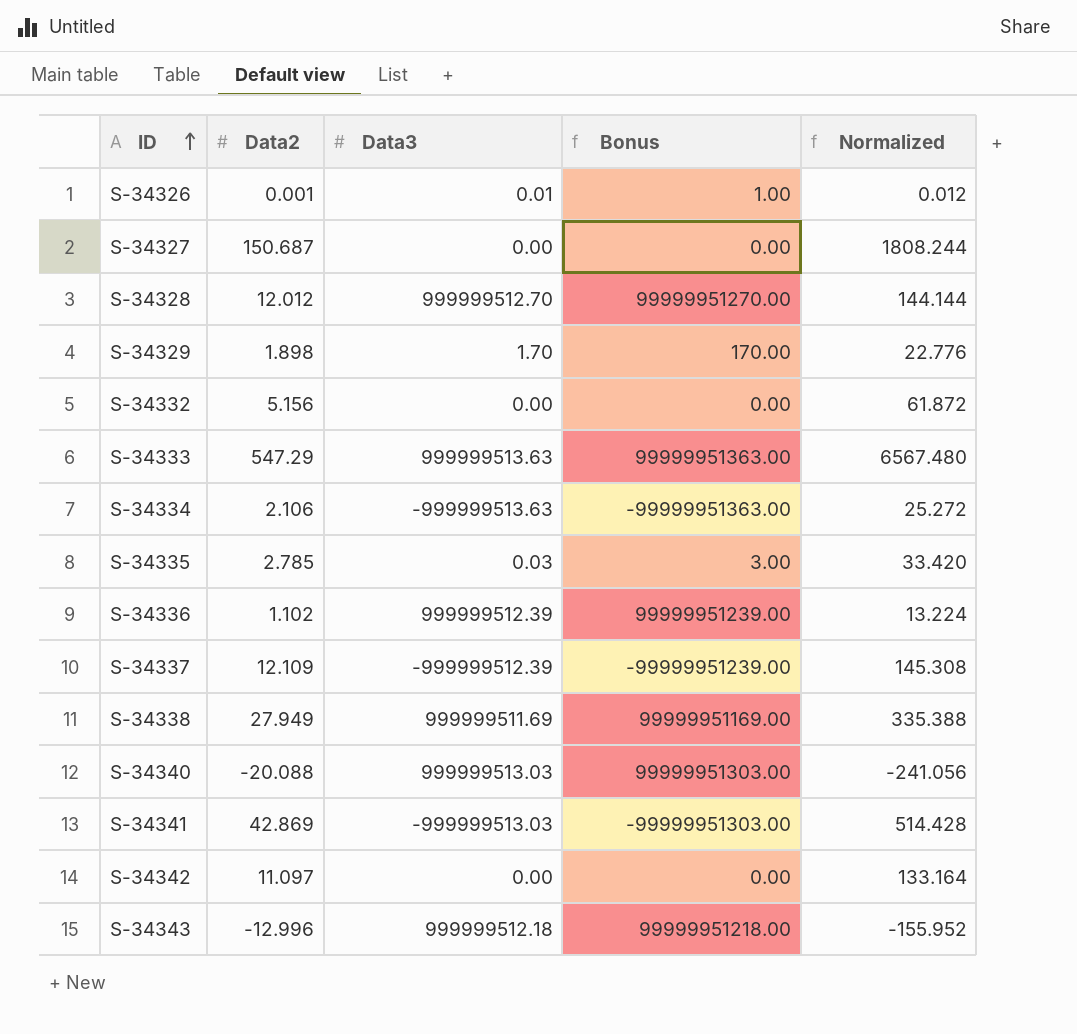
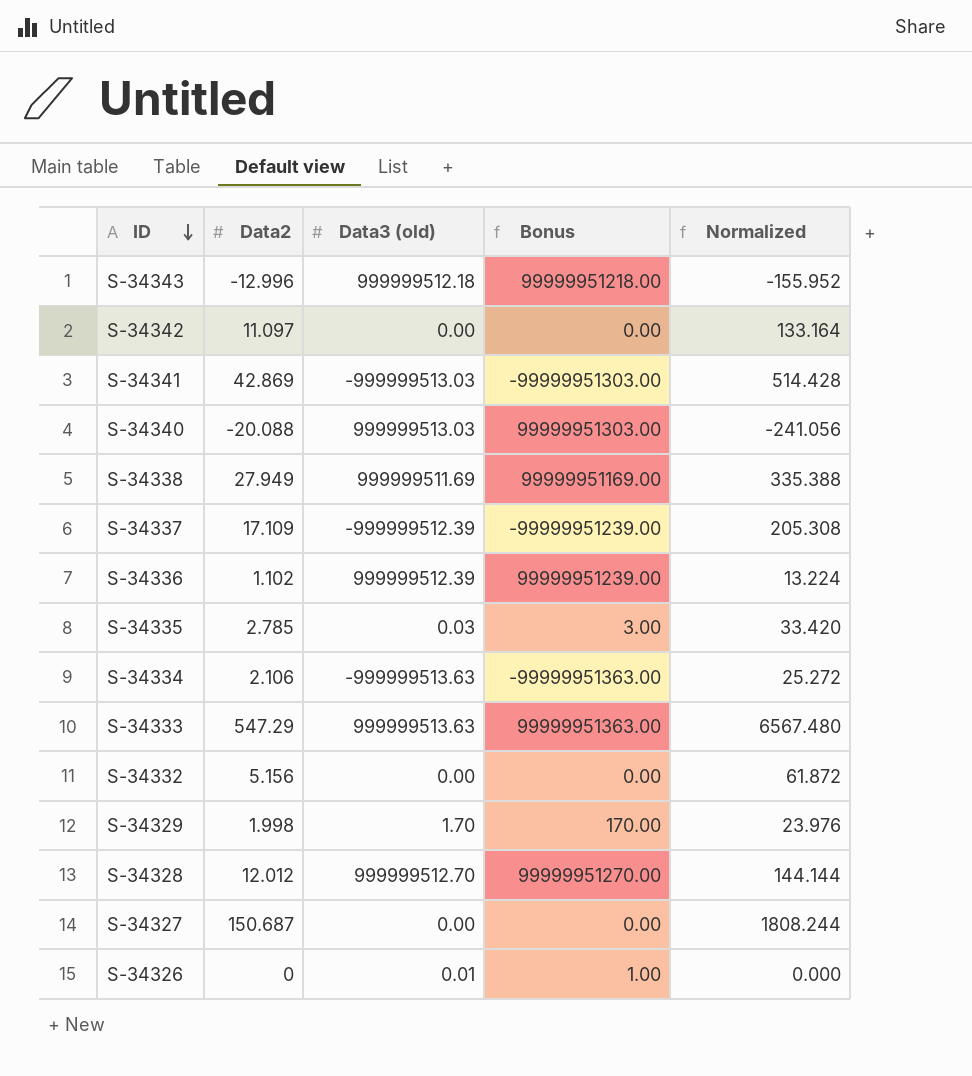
row order: ID ascending -> ID descending
column name: Data3 -> Data3 (old)
S-34337 | Data2: 12.109 -> 17.109
S-34337 | Normalized: 145.308 -> 205.308
S-34329 | Data2: 1.898 -> 1.998
S-34329 | Normalized: 22.776 -> 23.976
S-34326 | Data2: 0.001 -> 0
S-34326 | Normalized: 0.012 -> 0.000

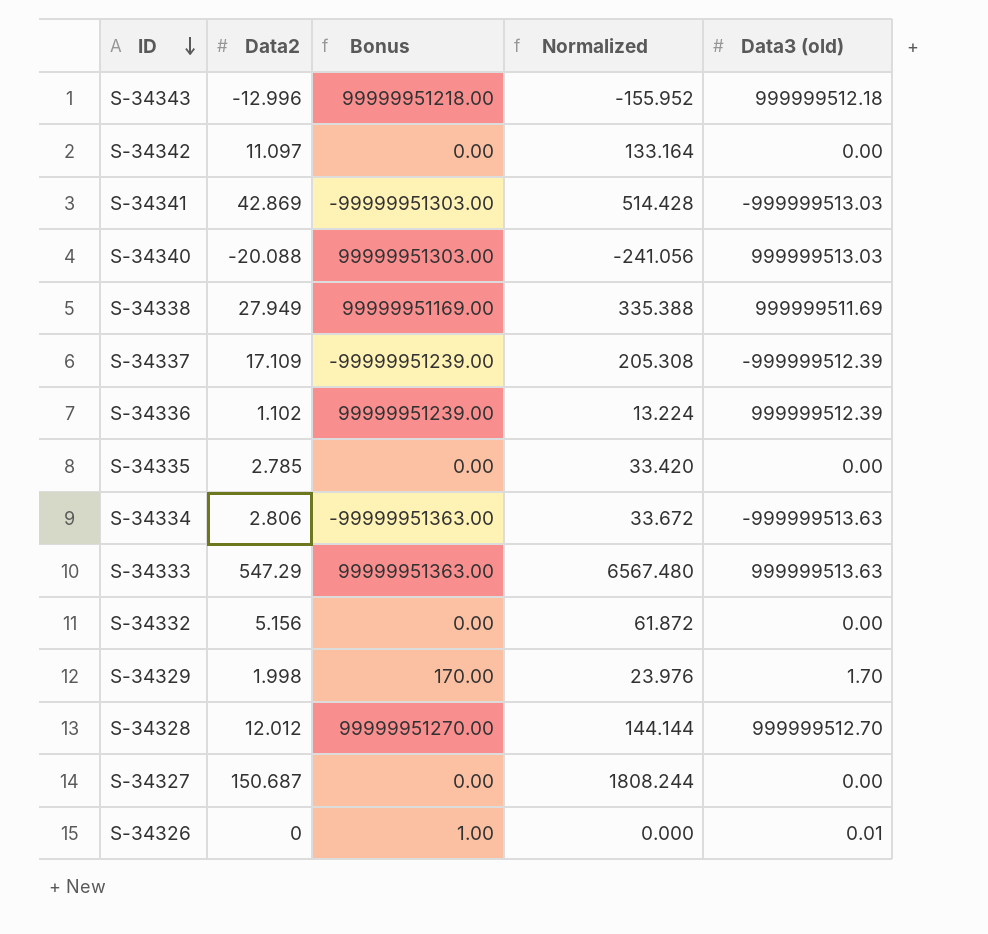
column Data3 (old) | position: 3 -> 5
S-34335 | Bonus: 3.00 -> 0.00
S-34335 | Data3 (old): 0.03 -> 0.00
S-34334 | Data2: 2.106 -> 2.806
S-34334 | Normalized: 25.272 -> 33.672

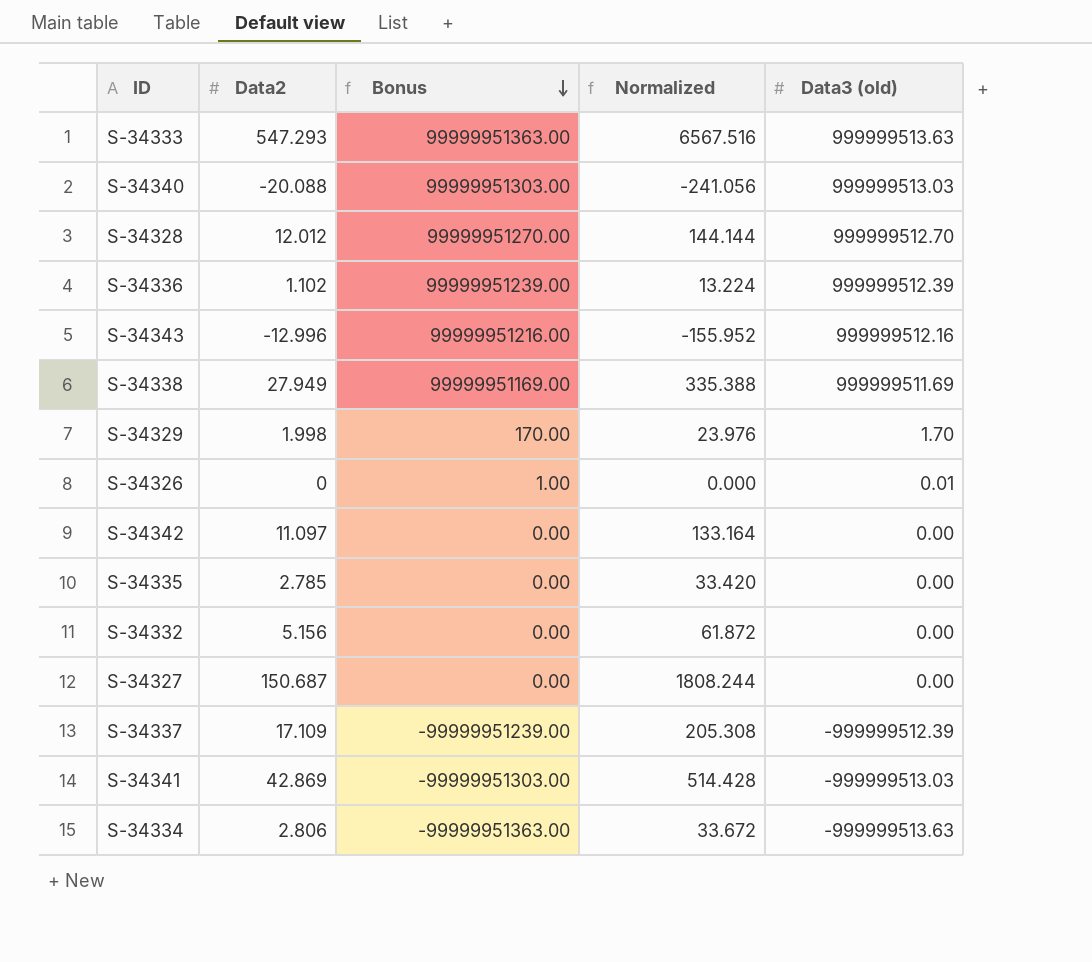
row order: ID descending -> Bonus descending
S-34333 | Data2: 547.29 -> 547.293
S-34333 | Normalized: 6567.480 -> 6567.516
S-34343 | Bonus: 99999951218.00 -> 99999951216.00
S-34343 | Data3 (old): 999999512.18 -> 999999512.16

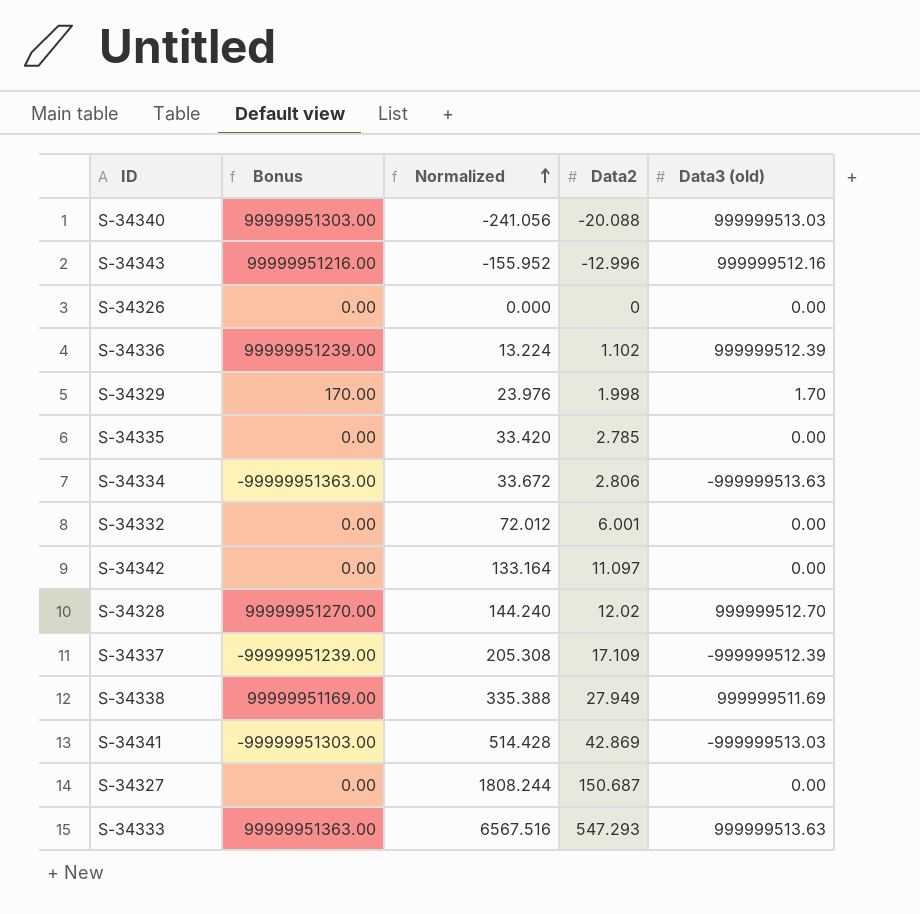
row order: Bonus descending -> Normalized ascending
column Data2 | position: 2 -> 4
S-34326 | Bonus: 1.00 -> 0.00
S-34326 | Data3 (old): 0.01 -> 0.00
S-34332 | Normalized: 61.872 -> 72.012
S-34332 | Data2: 5.156 -> 6.001
S-34328 | Normalized: 144.144 -> 144.240
S-34328 | Data2: 12.012 -> 12.02

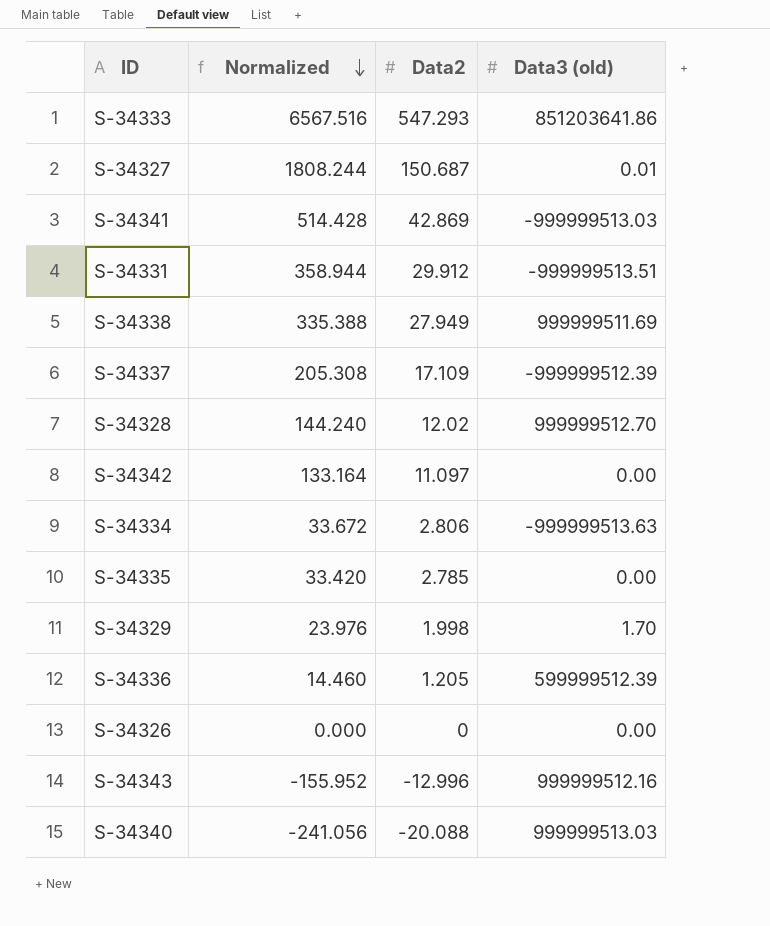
row order: Normalized ascending -> Normalized descending
column Bonus | formula: [Data3 (old)] * 100 -> none
row S-34332: 0.00 | 72.012 | 6.001 | 0.00 -> none
S-34333 | Data3 (old): 999999513.63 -> 851203641.86
S-34327 | Data3 (old): 0.00 -> 0.01
row S-34331: none -> 358.944 | 29.912 | -999999513.51
S-34336 | Normalized: 13.224 -> 14.460
S-34336 | Data2: 1.102 -> 1.205
S-34336 | Data3 (old): 999999512.39 -> 599999512.39

